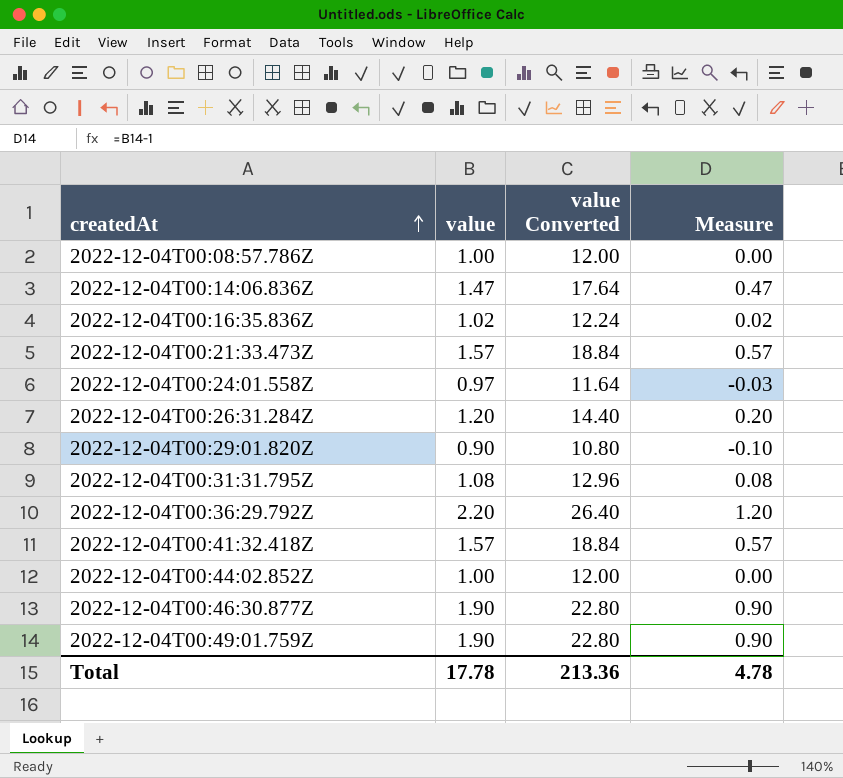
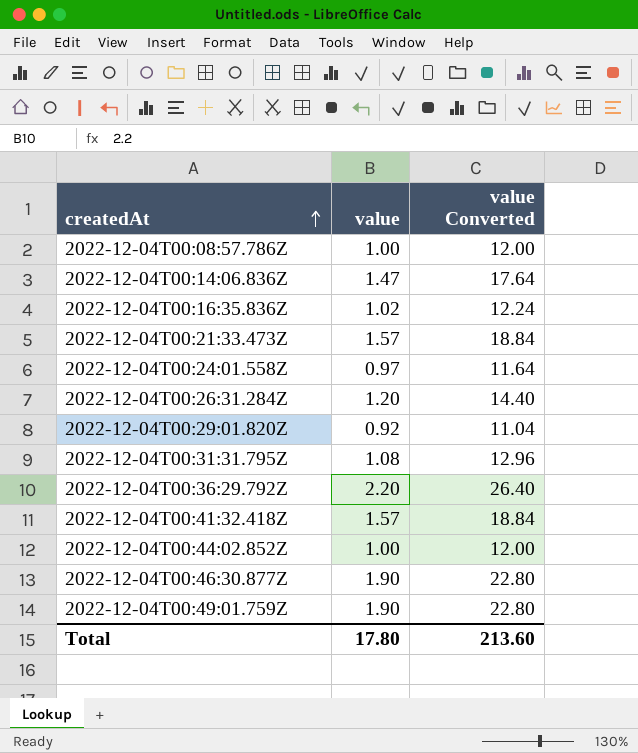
column Measure | formula: [value] - 1 -> none
2022-12-04T00:29:01.820Z | value: 0.90 -> 0.92
2022-12-04T00:29:01.820Z | value Converted: 10.80 -> 11.04
Total | value: 17.78 -> 17.80
Total | value Converted: 213.36 -> 213.60

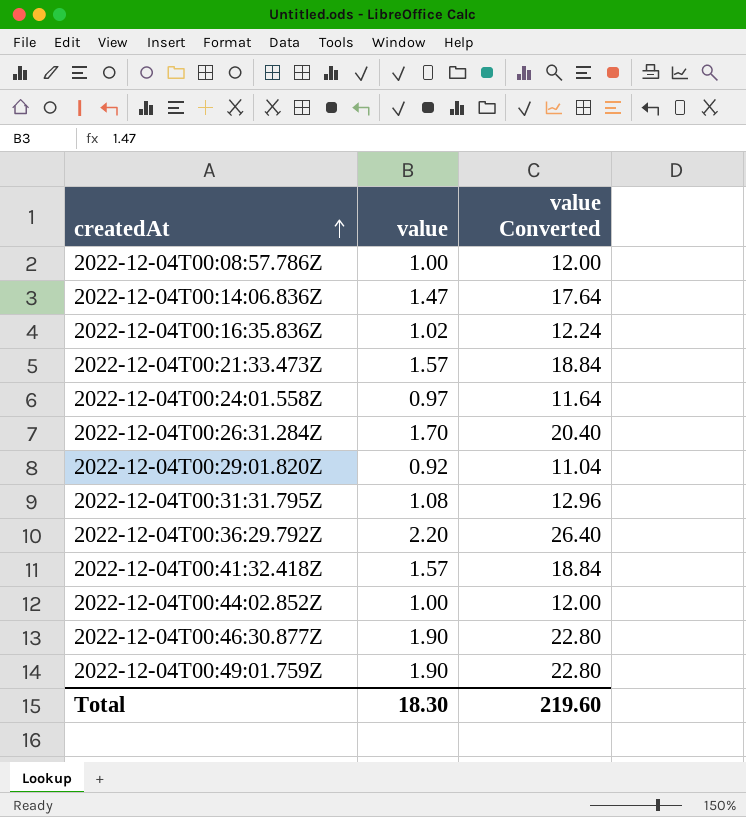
2022-12-04T00:26:31.284Z | value: 1.20 -> 1.70
2022-12-04T00:26:31.284Z | value Converted: 14.40 -> 20.40
Total | value: 17.80 -> 18.30
Total | value Converted: 213.60 -> 219.60

